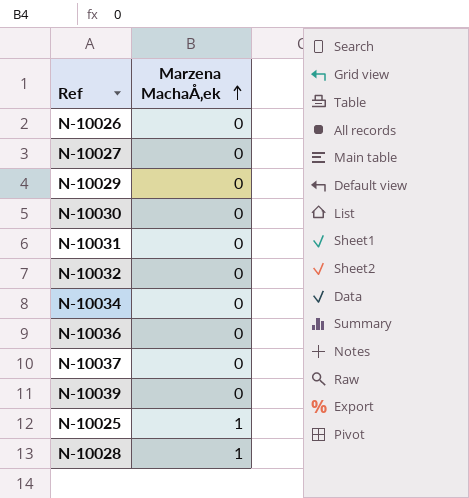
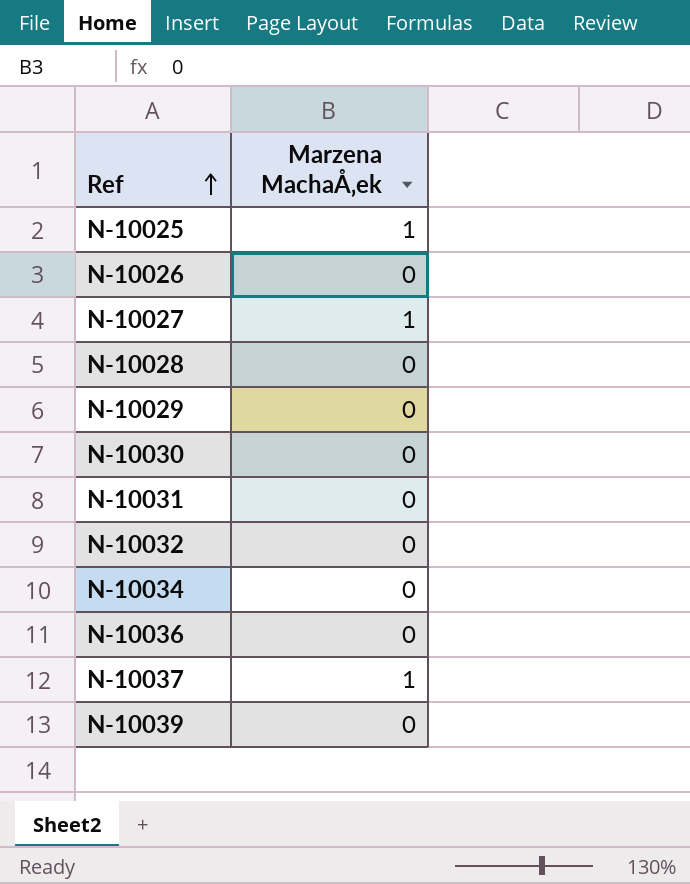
row order: Marzena MachaÅ‚ek ascending -> Ref ascending
N-10027 | Marzena MachaÅ‚ek: 0 -> 1
N-10028 | Marzena MachaÅ‚ek: 1 -> 0
N-10037 | Marzena MachaÅ‚ek: 0 -> 1

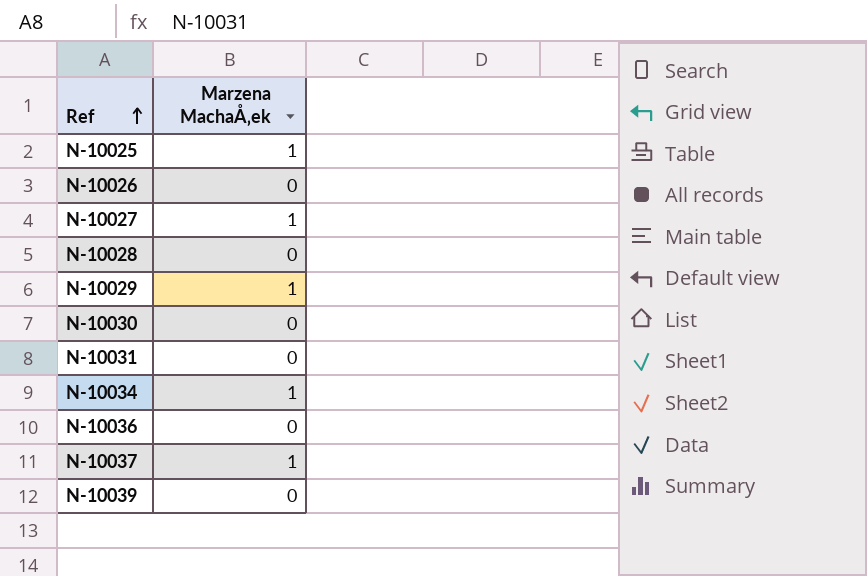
row N-10032: 0 -> none
N-10029 | Marzena MachaÅ‚ek: 0 -> 1
N-10034 | Marzena MachaÅ‚ek: 0 -> 1

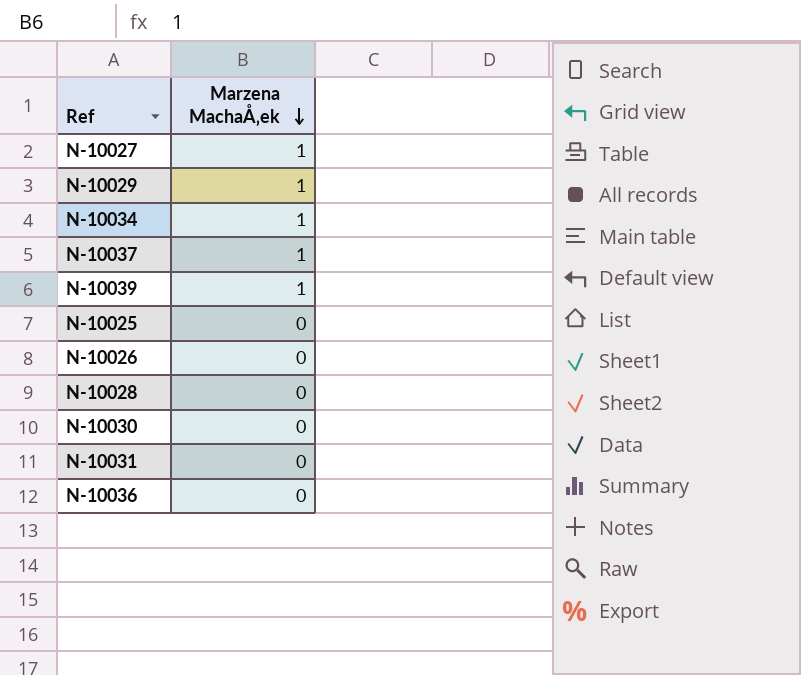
row order: Ref ascending -> Marzena MachaÅ‚ek descending
N-10039 | Marzena MachaÅ‚ek: 0 -> 1
N-10025 | Marzena MachaÅ‚ek: 1 -> 0

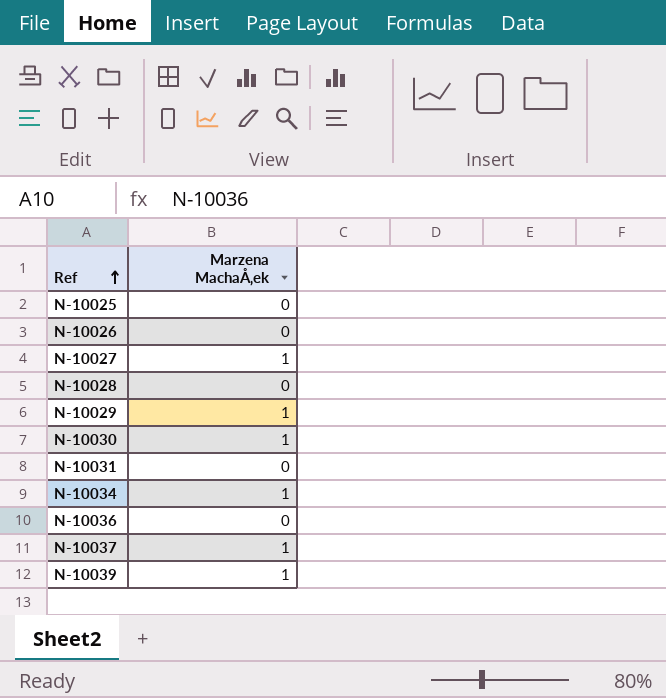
row order: Marzena MachaÅ‚ek descending -> Ref ascending
N-10030 | Marzena MachaÅ‚ek: 0 -> 1

